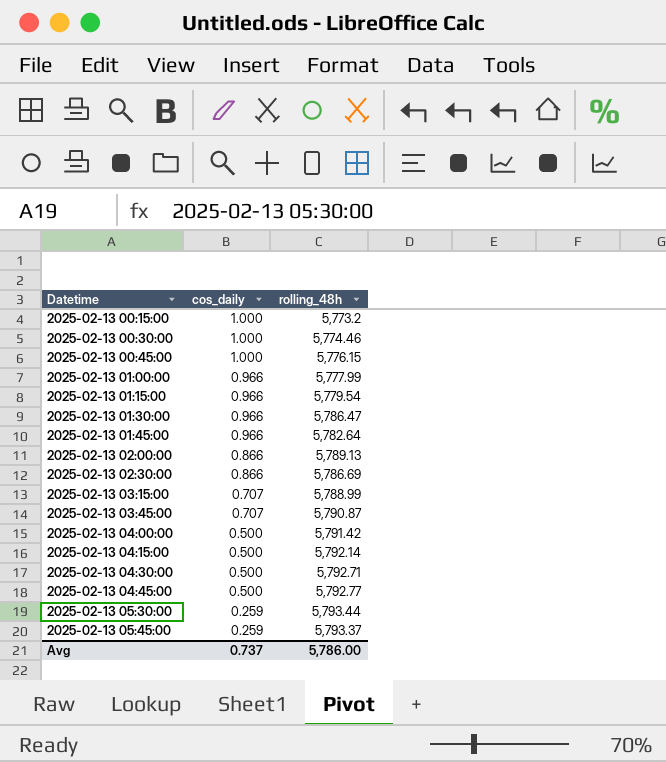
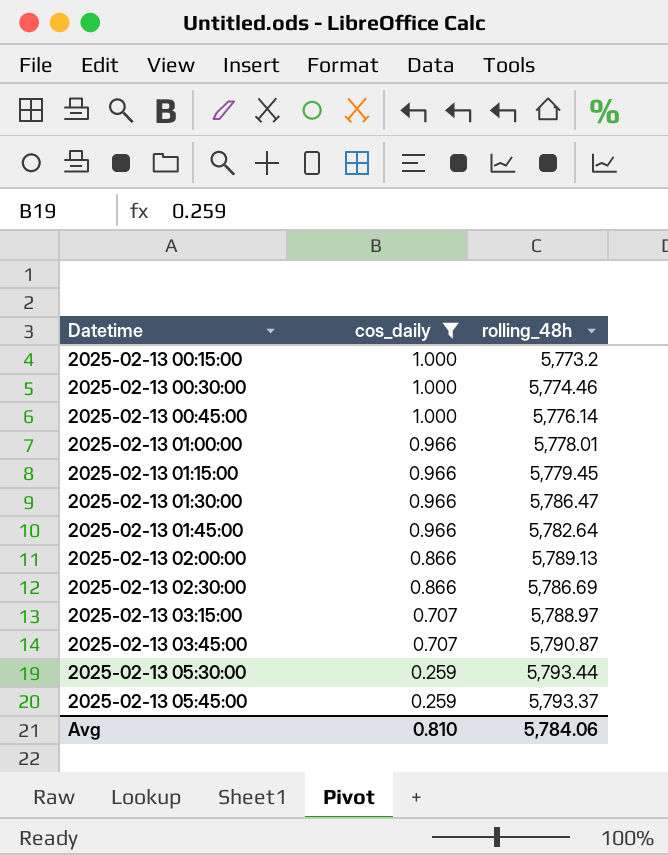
filter: none -> cos_daily != 0.500
2025-02-13 00:45:00 | rolling_48h: 5,776.15 -> 5,776.14
2025-02-13 01:00:00 | rolling_48h: 5,777.99 -> 5,778.01
2025-02-13 01:15:00 | rolling_48h: 5,779.54 -> 5,779.45
2025-02-13 03:15:00 | rolling_48h: 5,788.99 -> 5,788.97
Avg | cos_daily: 0.737 -> 0.810
Avg | rolling_48h: 5,786.00 -> 5,784.06

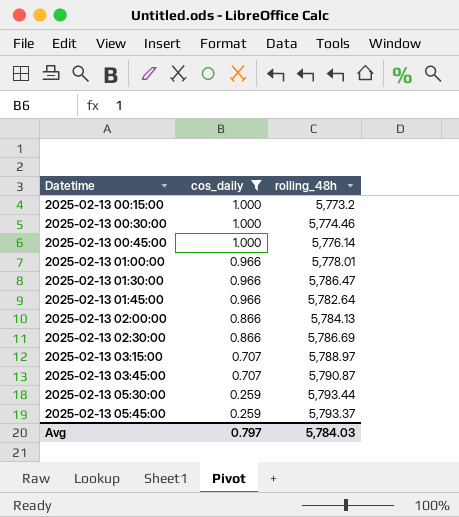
row 2025-02-13 01:15:00: 0.966 | 5,779.45 -> none
2025-02-13 02:00:00 | rolling_48h: 5,789.13 -> 5,784.13
Avg | cos_daily: 0.810 -> 0.797
Avg | rolling_48h: 5,784.06 -> 5,784.03

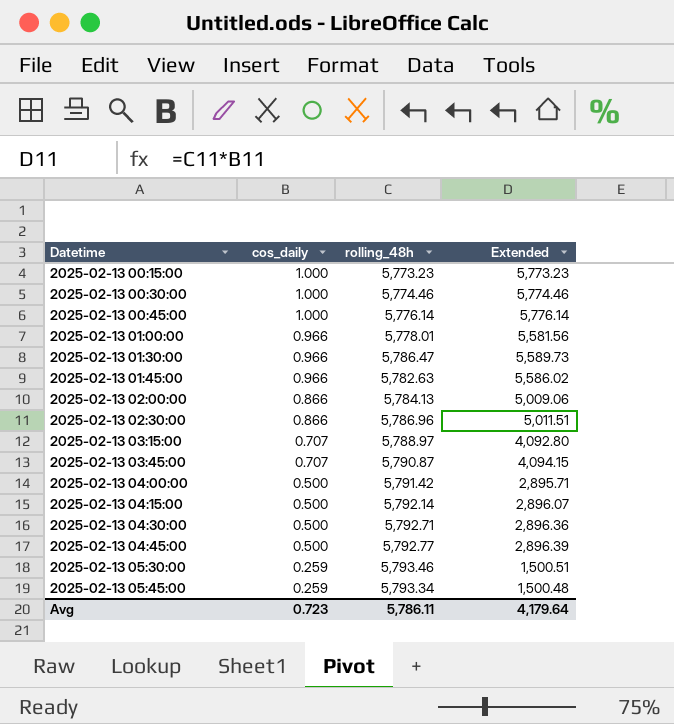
filter: cos_daily != 0.500 -> none
column Extended | formula: none -> [cos_daily] * [rolling_48h]
2025-02-13 00:15:00 | rolling_48h: 5,773.2 -> 5,773.23
2025-02-13 01:45:00 | rolling_48h: 5,782.64 -> 5,782.63
2025-02-13 02:30:00 | rolling_48h: 5,786.69 -> 5,786.96
2025-02-13 05:30:00 | rolling_48h: 5,793.44 -> 5,793.46
2025-02-13 05:45:00 | rolling_48h: 5,793.37 -> 5,793.34
Avg | cos_daily: 0.797 -> 0.723
Avg | rolling_48h: 5,784.03 -> 5,786.11

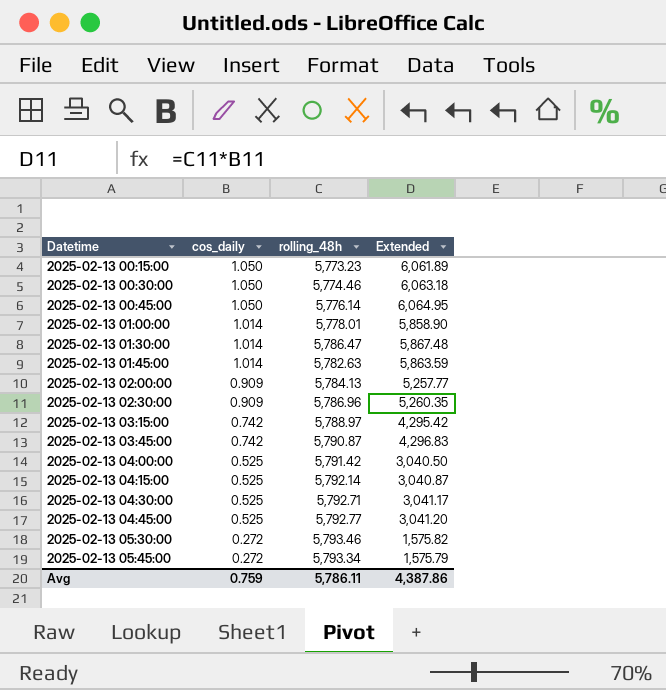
2025-02-13 00:15:00 | cos_daily: 1.000 -> 1.050
2025-02-13 00:15:00 | Extended: 5,773.23 -> 6,061.89
2025-02-13 00:30:00 | cos_daily: 1.000 -> 1.050
2025-02-13 00:30:00 | Extended: 5,774.46 -> 6,063.18
2025-02-13 00:45:00 | cos_daily: 1.000 -> 1.050
2025-02-13 00:45:00 | Extended: 5,776.14 -> 6,064.95
2025-02-13 01:00:00 | cos_daily: 0.966 -> 1.014
2025-02-13 01:00:00 | Extended: 5,581.56 -> 5,858.90
2025-02-13 01:30:00 | cos_daily: 0.966 -> 1.014
2025-02-13 01:30:00 | Extended: 5,589.73 -> 5,867.48
2025-02-13 01:45:00 | cos_daily: 0.966 -> 1.014
2025-02-13 01:45:00 | Extended: 5,586.02 -> 5,863.59
2025-02-13 02:00:00 | cos_daily: 0.866 -> 0.909
2025-02-13 02:00:00 | Extended: 5,009.06 -> 5,257.77
2025-02-13 02:30:00 | cos_daily: 0.866 -> 0.909
2025-02-13 02:30:00 | Extended: 5,011.51 -> 5,260.35
2025-02-13 03:15:00 | cos_daily: 0.707 -> 0.742
2025-02-13 03:15:00 | Extended: 4,092.80 -> 4,295.42
2025-02-13 03:45:00 | cos_daily: 0.707 -> 0.742
2025-02-13 03:45:00 | Extended: 4,094.15 -> 4,296.83
2025-02-13 04:00:00 | cos_daily: 0.500 -> 0.525
2025-02-13 04:00:00 | Extended: 2,895.71 -> 3,040.50
2025-02-13 04:15:00 | cos_daily: 0.500 -> 0.525
2025-02-13 04:15:00 | Extended: 2,896.07 -> 3,040.87
2025-02-13 04:30:00 | cos_daily: 0.500 -> 0.525
2025-02-13 04:30:00 | Extended: 2,896.36 -> 3,041.17
2025-02-13 04:45:00 | cos_daily: 0.500 -> 0.525
2025-02-13 04:45:00 | Extended: 2,896.39 -> 3,041.20
2025-02-13 05:30:00 | cos_daily: 0.259 -> 0.272
2025-02-13 05:30:00 | Extended: 1,500.51 -> 1,575.82
2025-02-13 05:45:00 | cos_daily: 0.259 -> 0.272
2025-02-13 05:45:00 | Extended: 1,500.48 -> 1,575.79
Avg | cos_daily: 0.723 -> 0.759
Avg | Extended: 4,179.64 -> 4,387.86

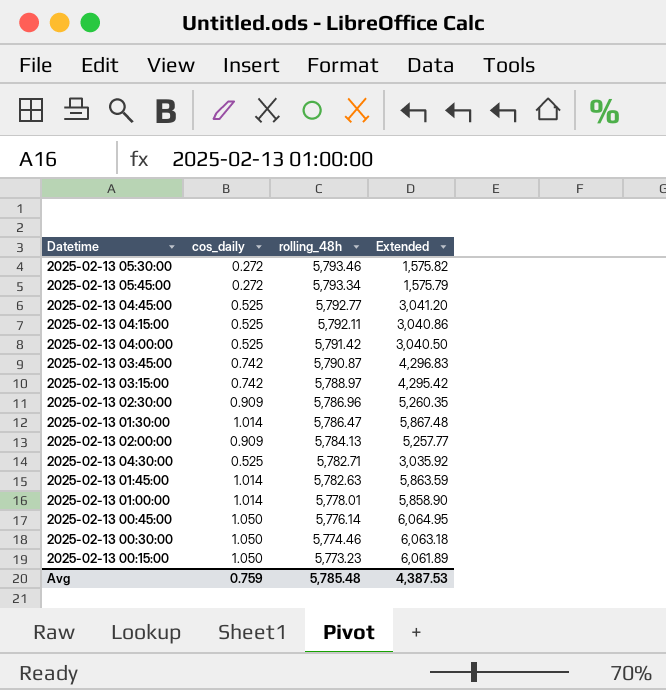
row order: Datetime ascending -> rolling_48h descending
2025-02-13 04:15:00 | rolling_48h: 5,792.14 -> 5,792.11
2025-02-13 04:15:00 | Extended: 3,040.87 -> 3,040.86
2025-02-13 04:30:00 | rolling_48h: 5,792.71 -> 5,782.71
2025-02-13 04:30:00 | Extended: 3,041.17 -> 3,035.92
Avg | rolling_48h: 5,786.11 -> 5,785.48
Avg | Extended: 4,387.86 -> 4,387.53

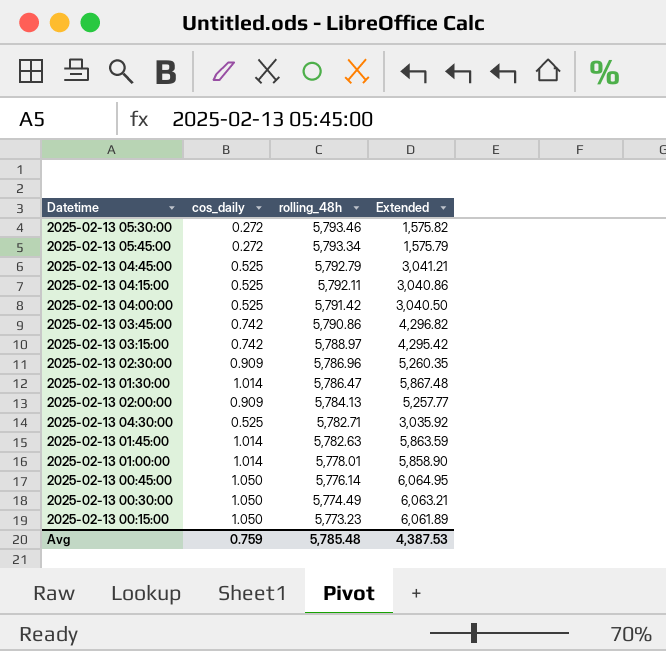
2025-02-13 04:45:00 | rolling_48h: 5,792.77 -> 5,792.79
2025-02-13 04:45:00 | Extended: 3,041.20 -> 3,041.21
2025-02-13 03:45:00 | rolling_48h: 5,790.87 -> 5,790.86
2025-02-13 03:45:00 | Extended: 4,296.83 -> 4,296.82
2025-02-13 00:30:00 | rolling_48h: 5,774.46 -> 5,774.49
2025-02-13 00:30:00 | Extended: 6,063.18 -> 6,063.21

